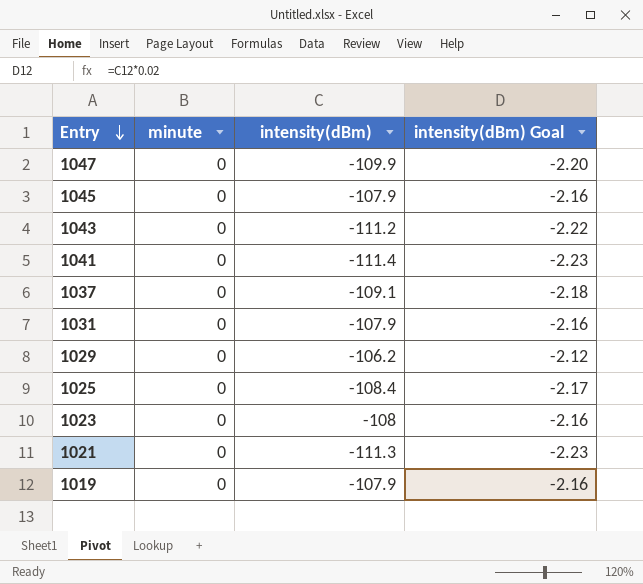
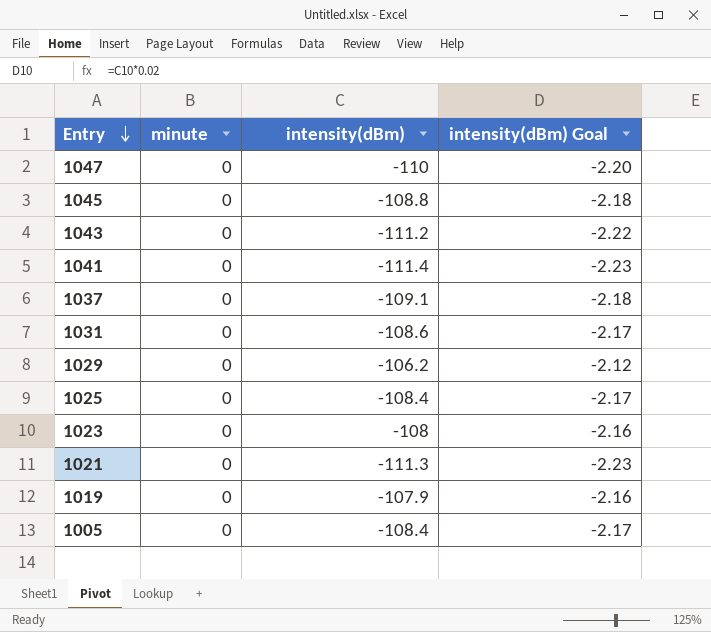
1047 | intensity(dBm): -109.9 -> -110
1045 | intensity(dBm): -107.9 -> -108.8
1045 | intensity(dBm) Goal: -2.16 -> -2.18
1031 | intensity(dBm): -107.9 -> -108.6
1031 | intensity(dBm) Goal: -2.16 -> -2.17
row 1005: none -> 0 | -108.4 | -2.17

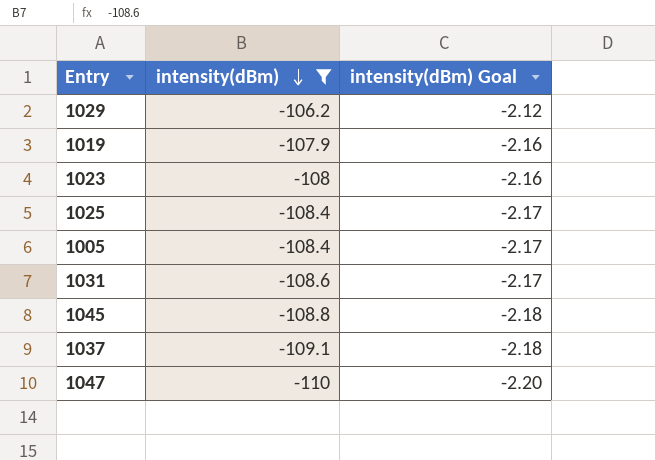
filter: none -> intensity(dBm) >= -110
row order: Entry descending -> intensity(dBm) descending
column minute | position: 2 -> none

